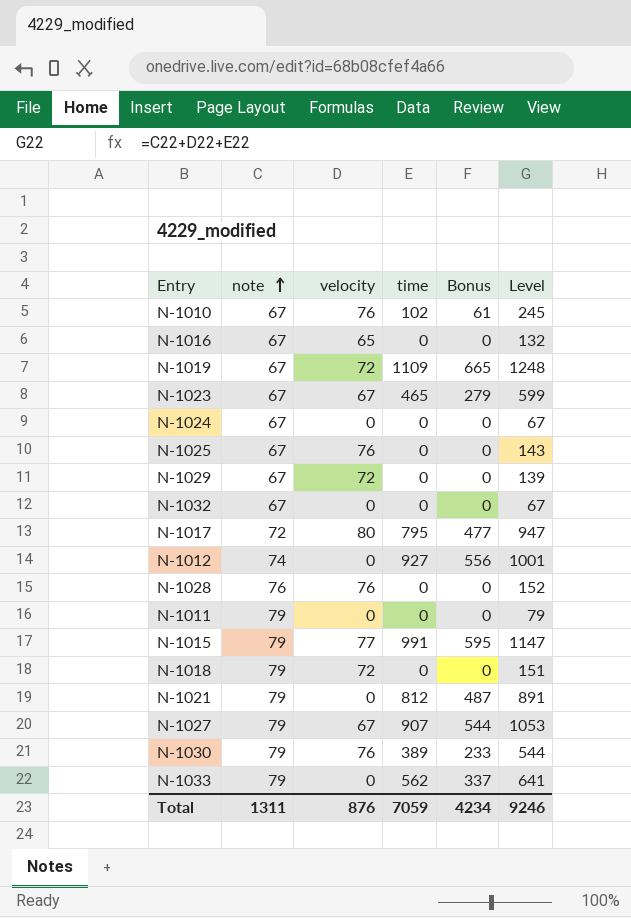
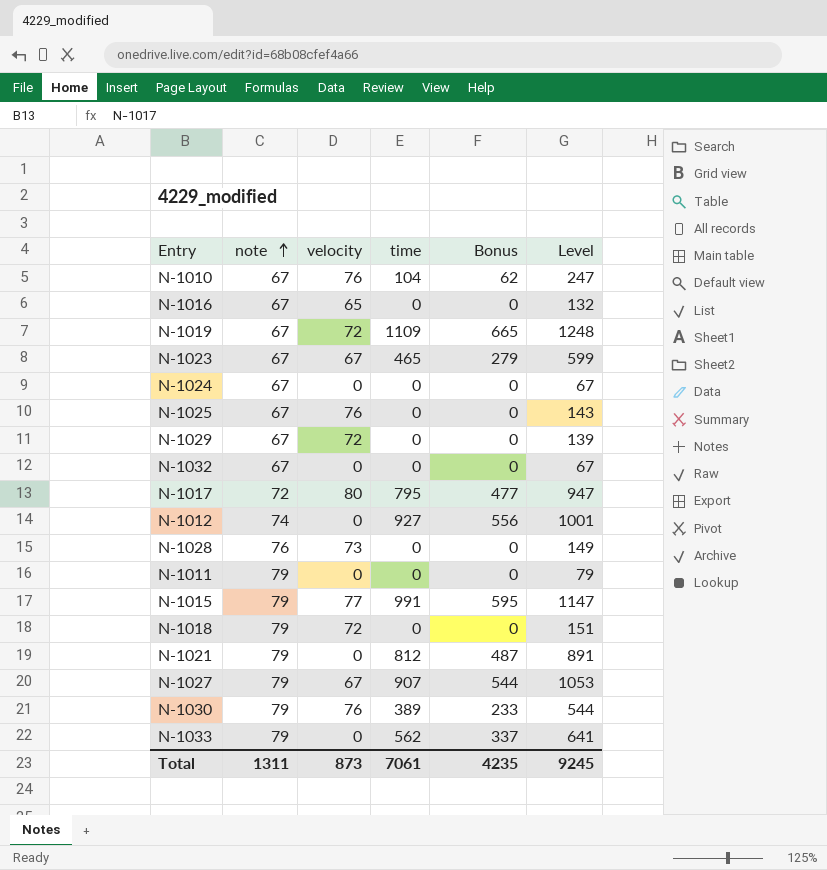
N-1010 | time: 102 -> 104
N-1010 | Bonus: 61 -> 62
N-1010 | Level: 245 -> 247
N-1028 | velocity: 76 -> 73
N-1028 | Level: 152 -> 149
Total | velocity: 876 -> 873
Total | time: 7059 -> 7061
Total | Bonus: 4234 -> 4235
Total | Level: 9246 -> 9245

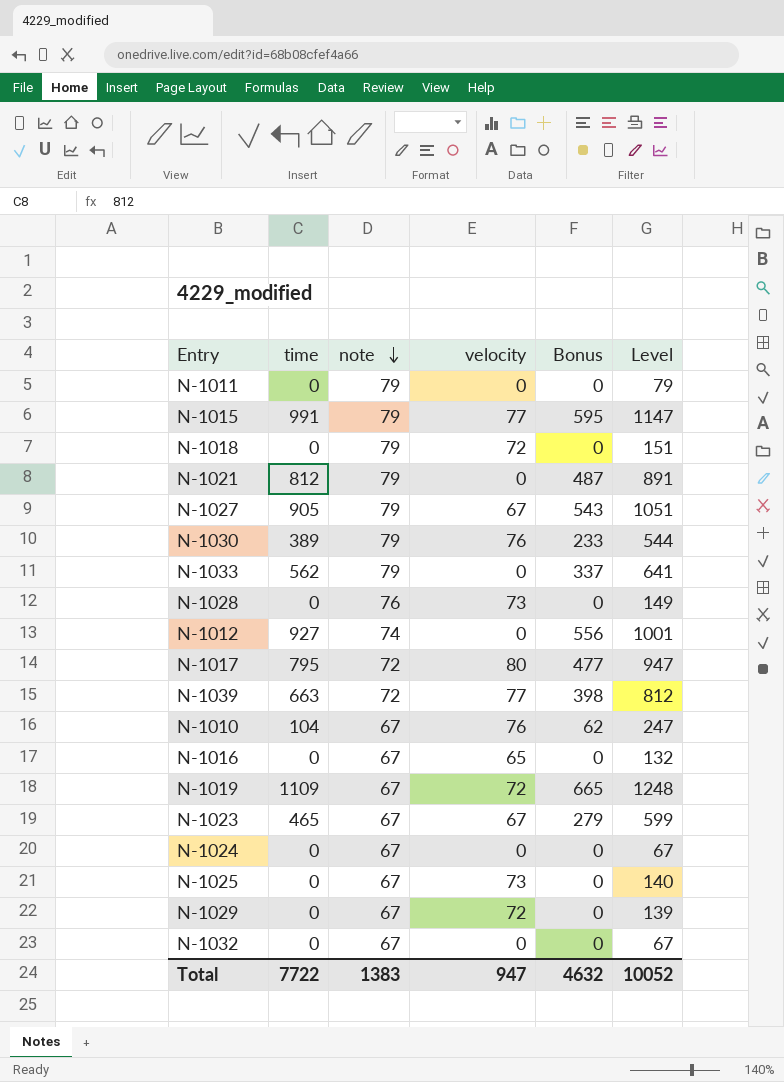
row order: note ascending -> note descending
column time | position: 4 -> 2
N-1027 | time: 907 -> 905
N-1027 | Bonus: 544 -> 543
N-1027 | Level: 1053 -> 1051
row N-1039: none -> 663 | 72 | 77 | 398 | 812
N-1025 | velocity: 76 -> 73
N-1025 | Level: 143 -> 140
Total | time: 7061 -> 7722
Total | note: 1311 -> 1383
Total | velocity: 873 -> 947
Total | Bonus: 4235 -> 4632
Total | Level: 9245 -> 10052

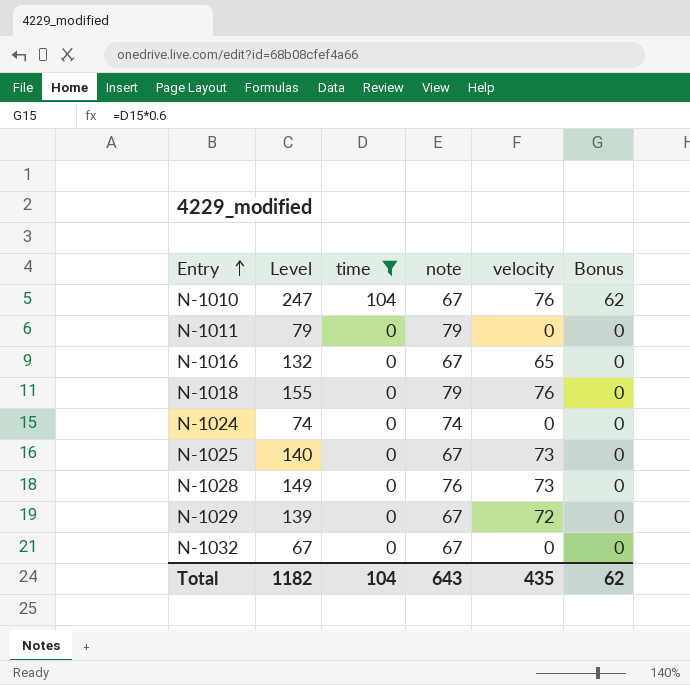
filter: none -> time <= 104
row order: note descending -> Entry ascending
column Level | position: 6 -> 2
N-1018 | Level: 151 -> 155
N-1018 | velocity: 72 -> 76
N-1024 | Level: 67 -> 74
N-1024 | note: 67 -> 74
Total | Level: 10052 -> 1182
Total | time: 7722 -> 104
Total | note: 1383 -> 643
Total | velocity: 947 -> 435
Total | Bonus: 4632 -> 62

